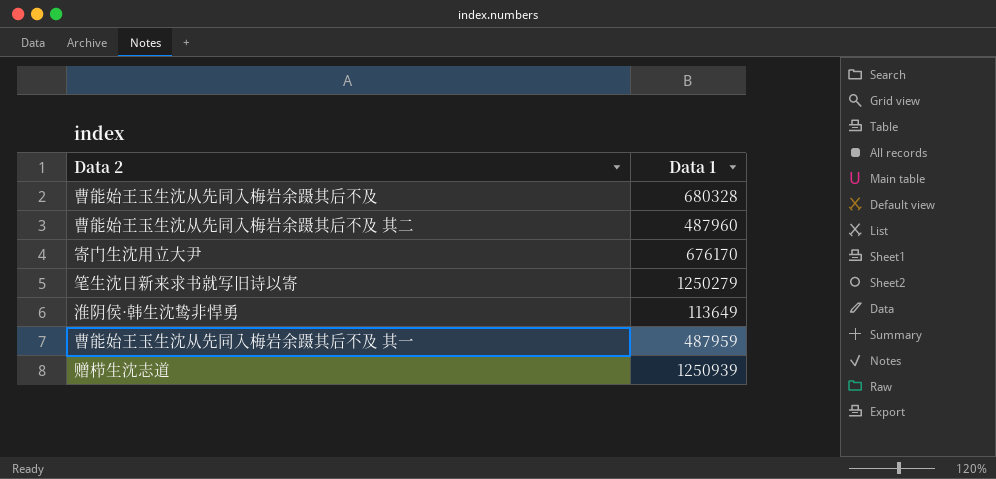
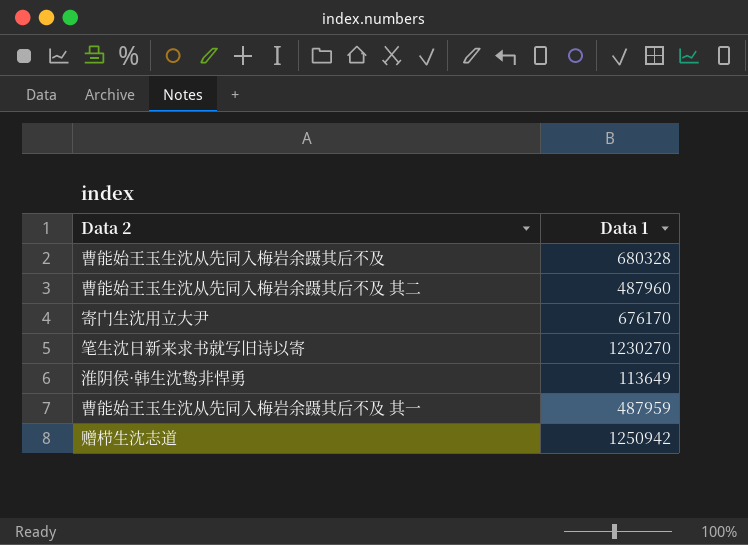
笔生沈日新来求书就写旧诗以寄 | Data 1: 1250279 -> 1230270
赠栉生沈志道 | Data 1: 1250939 -> 1250942

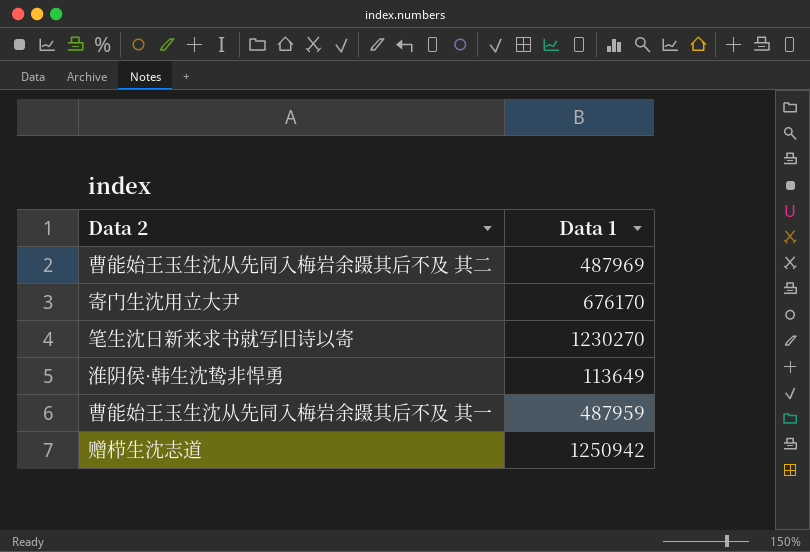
row 曹能始王玉生沈从先同入梅岩余蹑其后不及: 680328 -> none
曹能始王玉生沈从先同入梅岩余蹑其后不及 其二 | Data 1: 487960 -> 487969

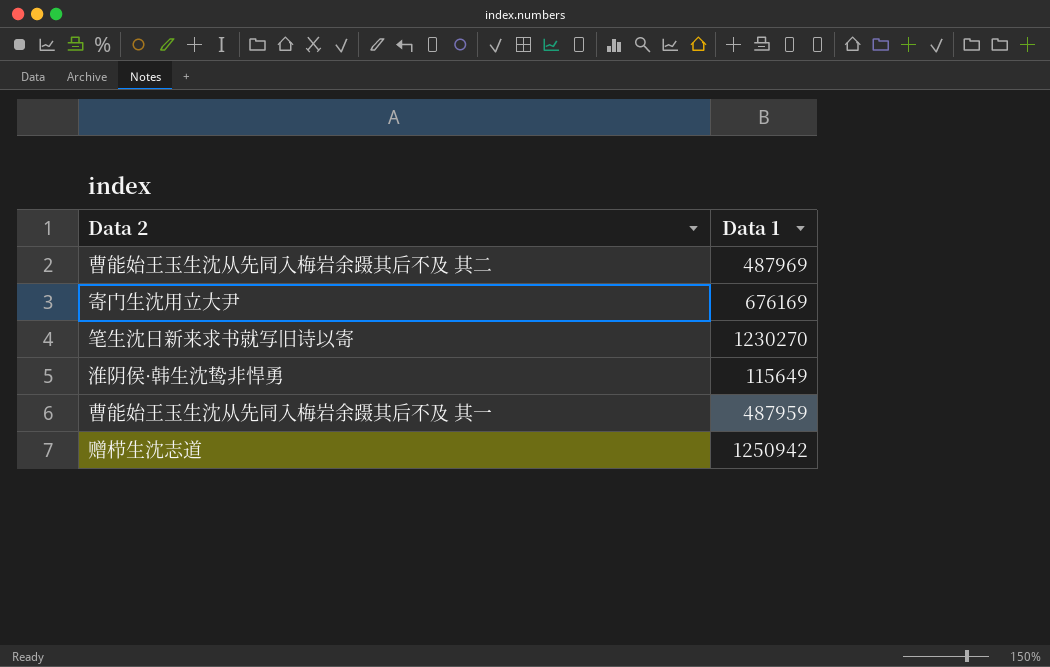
寄门生沈用立大尹 | Data 1: 676170 -> 676169
淮阴侯·韩生沈鸷非悍勇 | Data 1: 113649 -> 115649

